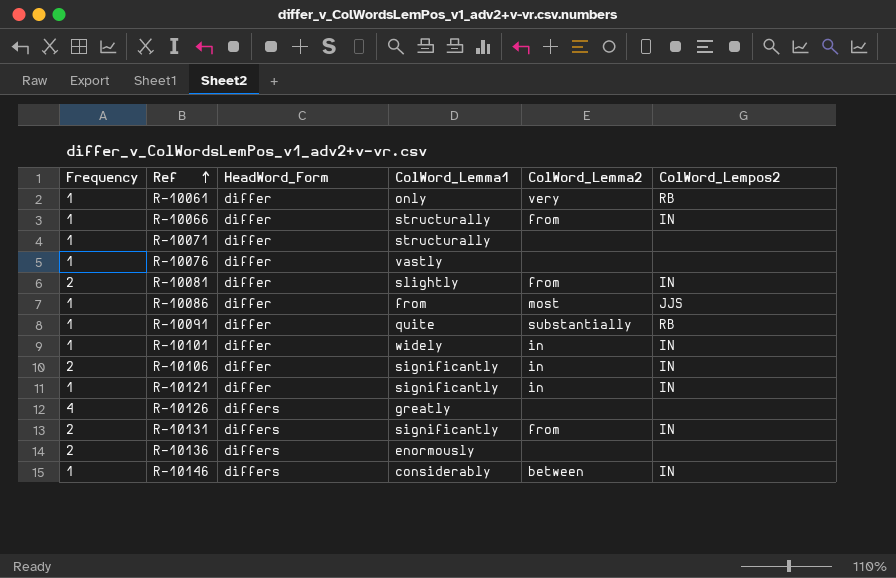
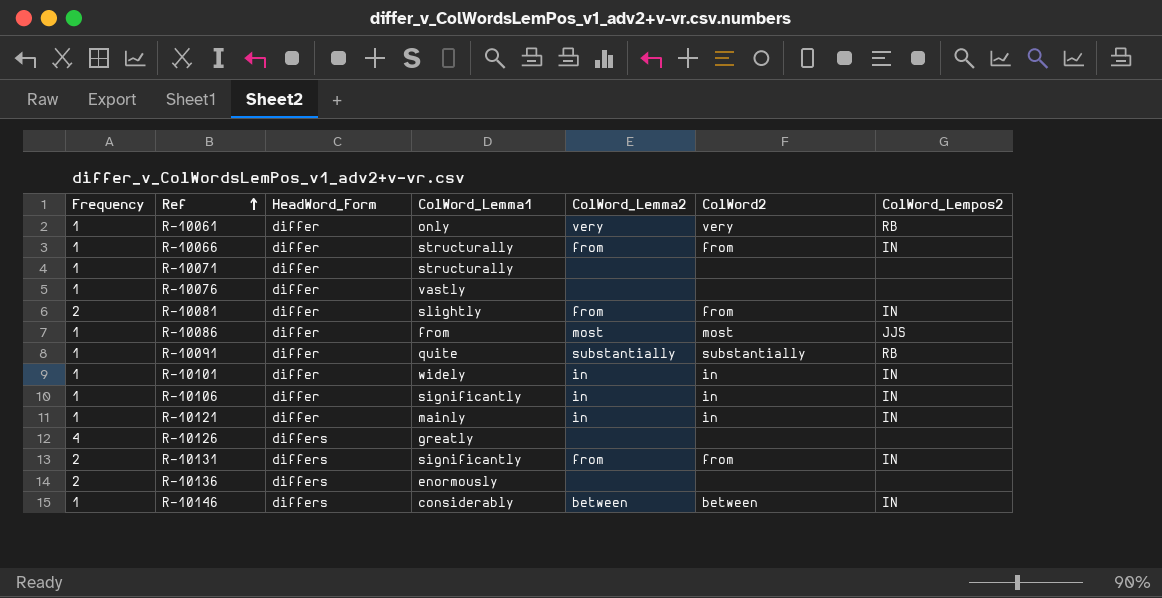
column ColWord2 | position: none -> 6
R-10106 | Frequency: 2 -> 1
R-10121 | ColWord_Lemma1: significantly -> mainly

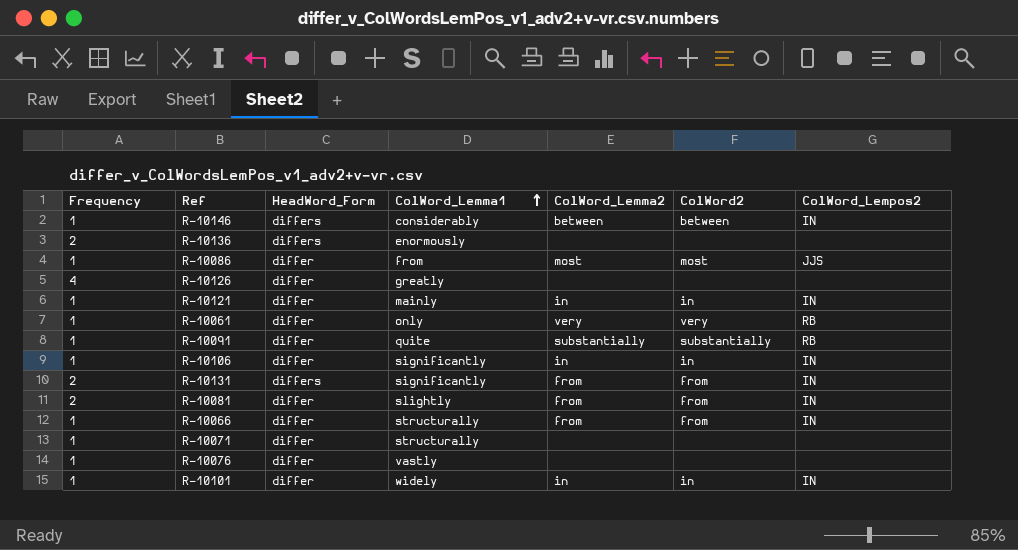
row order: Ref ascending -> ColWord_Lemma1 ascending
R-10126 | HeadWord_Form: differs -> differ

